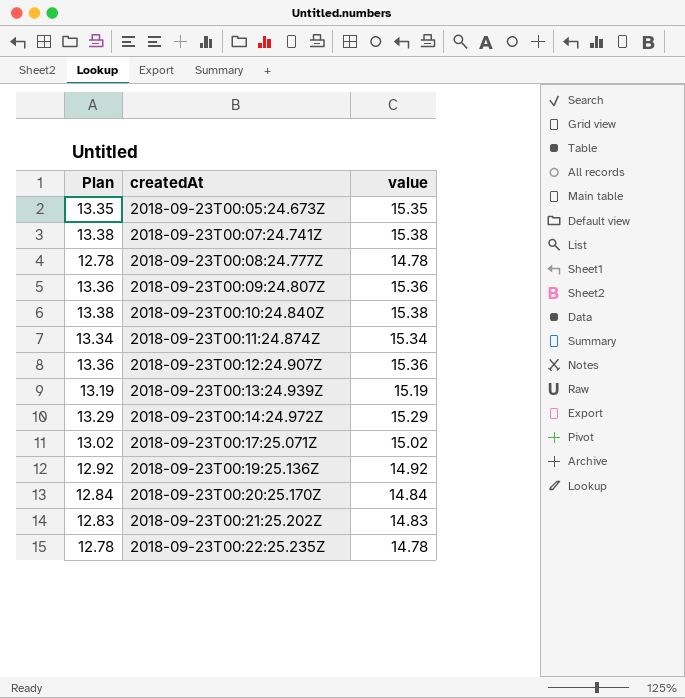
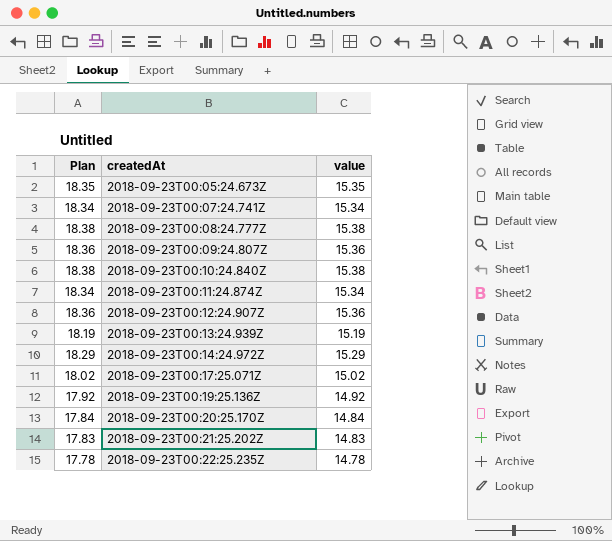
column Plan | formula: [value] - 2 -> [value] + 3
2018-09-23T00:07:24.741Z | value: 15.38 -> 15.34
2018-09-23T00:08:24.777Z | value: 14.78 -> 15.38

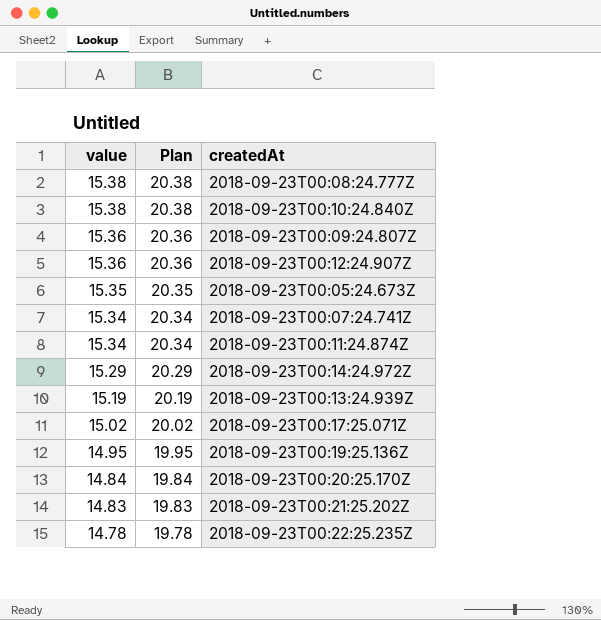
row order: createdAt ascending -> value descending
column value | position: 3 -> 1
column Plan | formula: [value] + 3 -> [value] + 5
2018-09-23T00:19:25.136Z | value: 14.92 -> 14.95

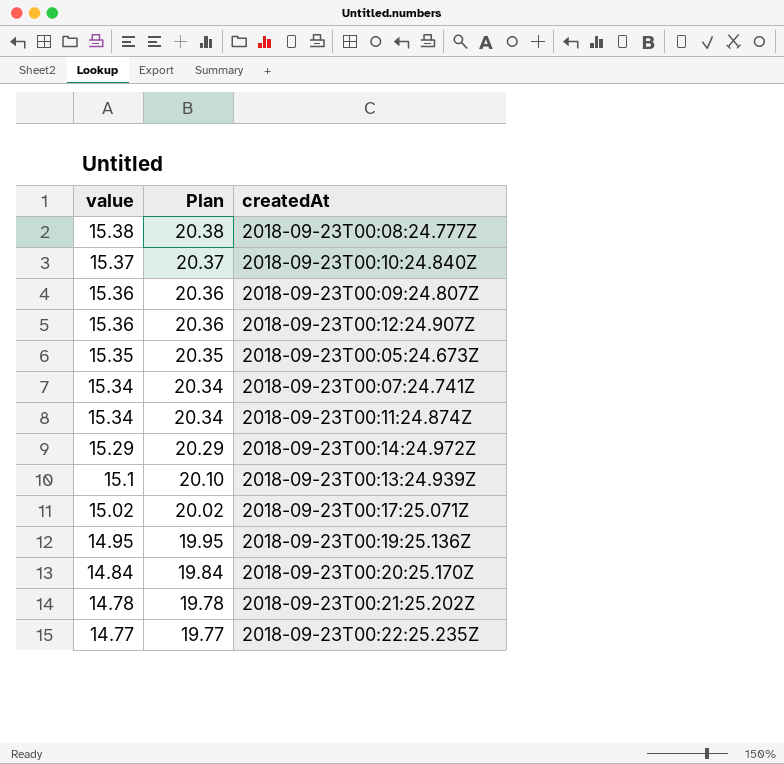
2018-09-23T00:10:24.840Z | value: 15.38 -> 15.37
2018-09-23T00:10:24.840Z | Plan: 20.38 -> 20.37
2018-09-23T00:13:24.939Z | value: 15.19 -> 15.1
2018-09-23T00:13:24.939Z | Plan: 20.19 -> 20.10
2018-09-23T00:21:25.202Z | value: 14.83 -> 14.78
2018-09-23T00:21:25.202Z | Plan: 19.83 -> 19.78
2018-09-23T00:22:25.235Z | value: 14.78 -> 14.77
2018-09-23T00:22:25.235Z | Plan: 19.78 -> 19.77

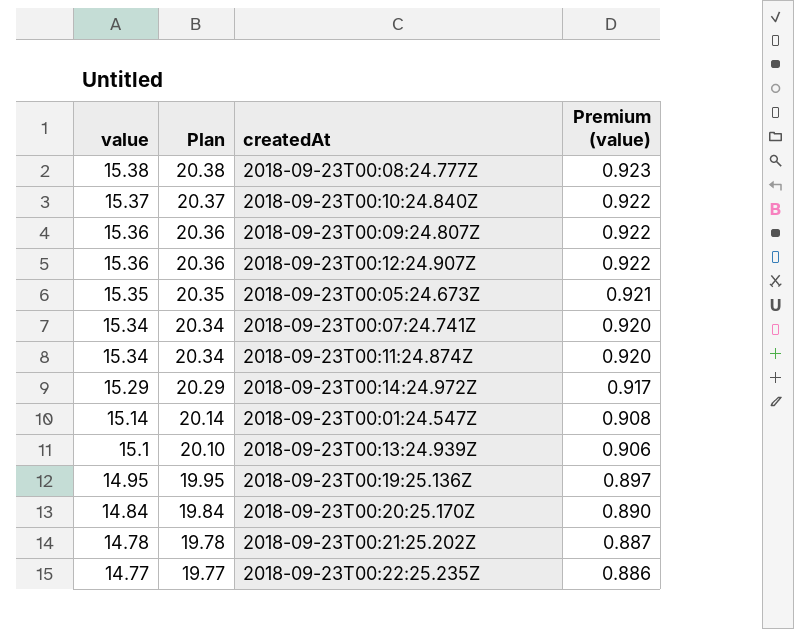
column Premium (value) | formula: none -> [value] * 0.06
row 2018-09-23T00:17:25.071Z: 15.02 | 20.02 -> none
row 2018-09-23T00:01:24.547Z: none -> 15.14 | 20.14 | 0.908

